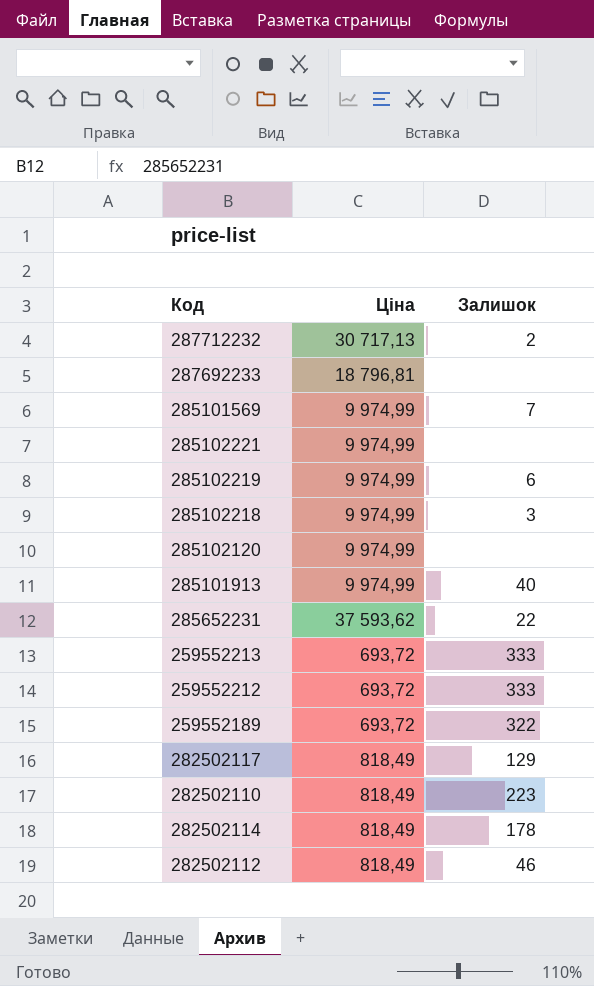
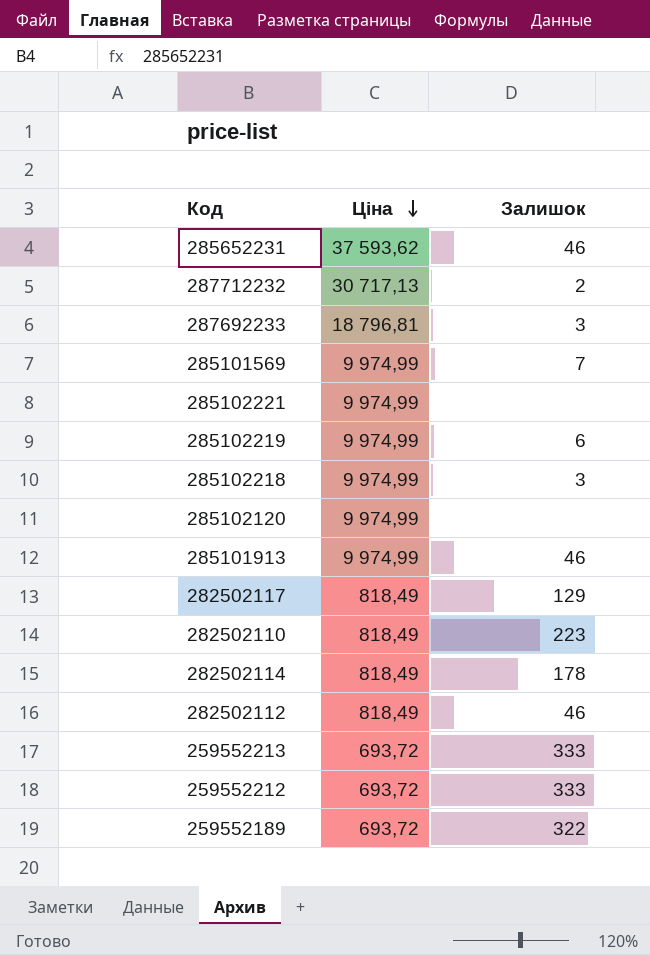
row order: none -> Ціна descending
285652231 | Залишок: 22 -> 46
287692233 | Залишок: none -> 3
285101913 | Залишок: 40 -> 46

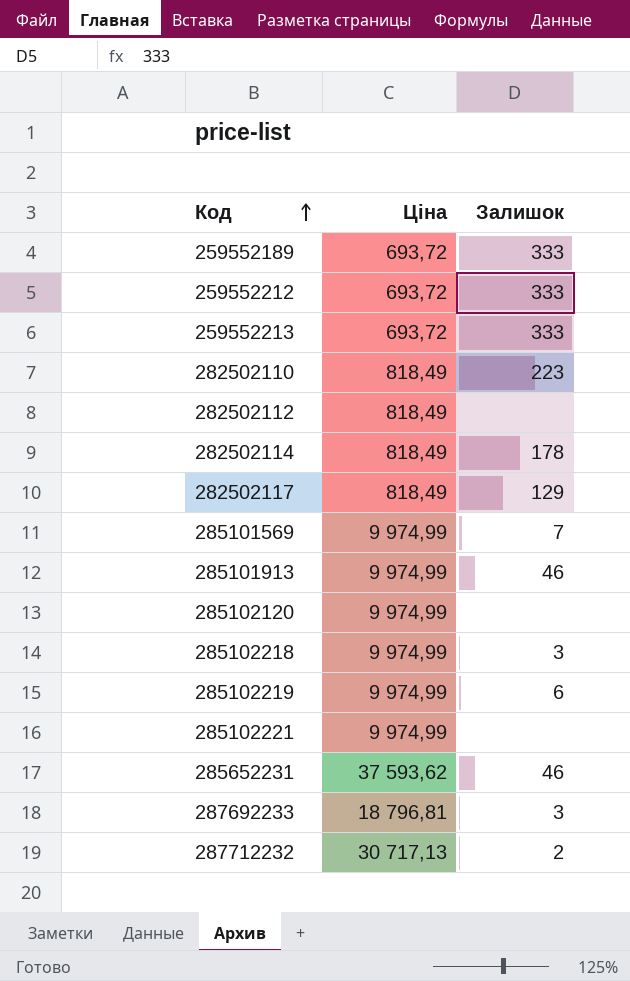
row order: Ціна descending -> Код ascending
259552189 | Залишок: 322 -> 333
282502112 | Залишок: 46 -> none

